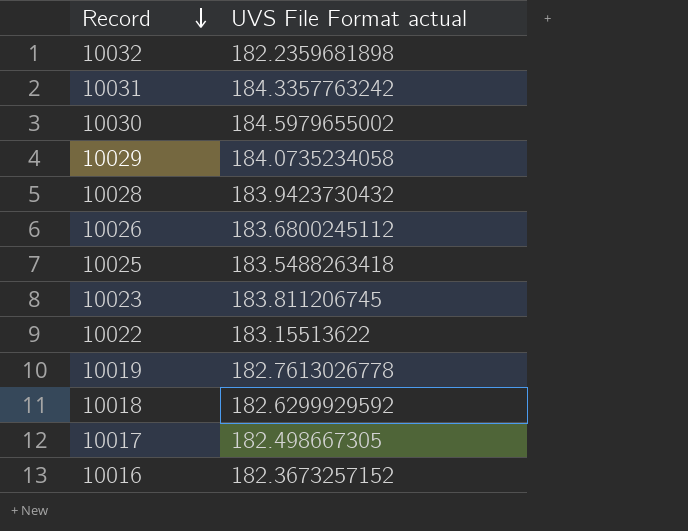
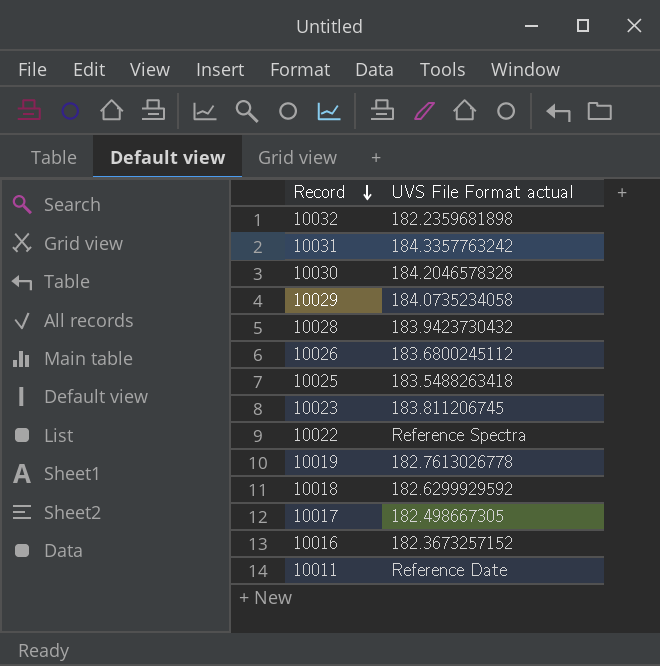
10030 | UVS File Format actual: 184.5979655002 -> 184.2046578328
10022 | UVS File Format actual: 183.15513622 -> Reference Spectra
row 10011: none -> Reference Date

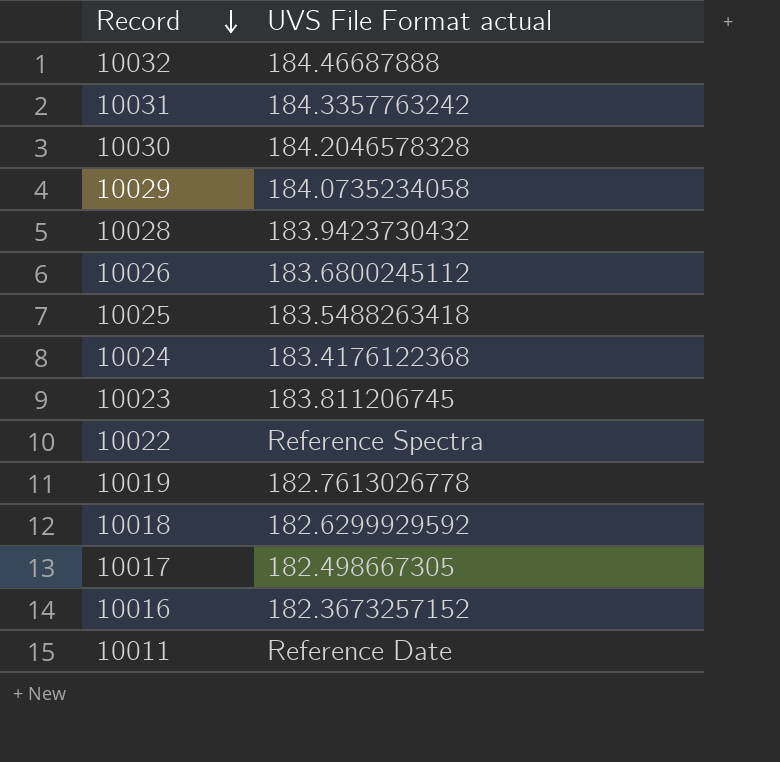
10032 | UVS File Format actual: 182.2359681898 -> 184.46687888
row 10024: none -> 183.4176122368

